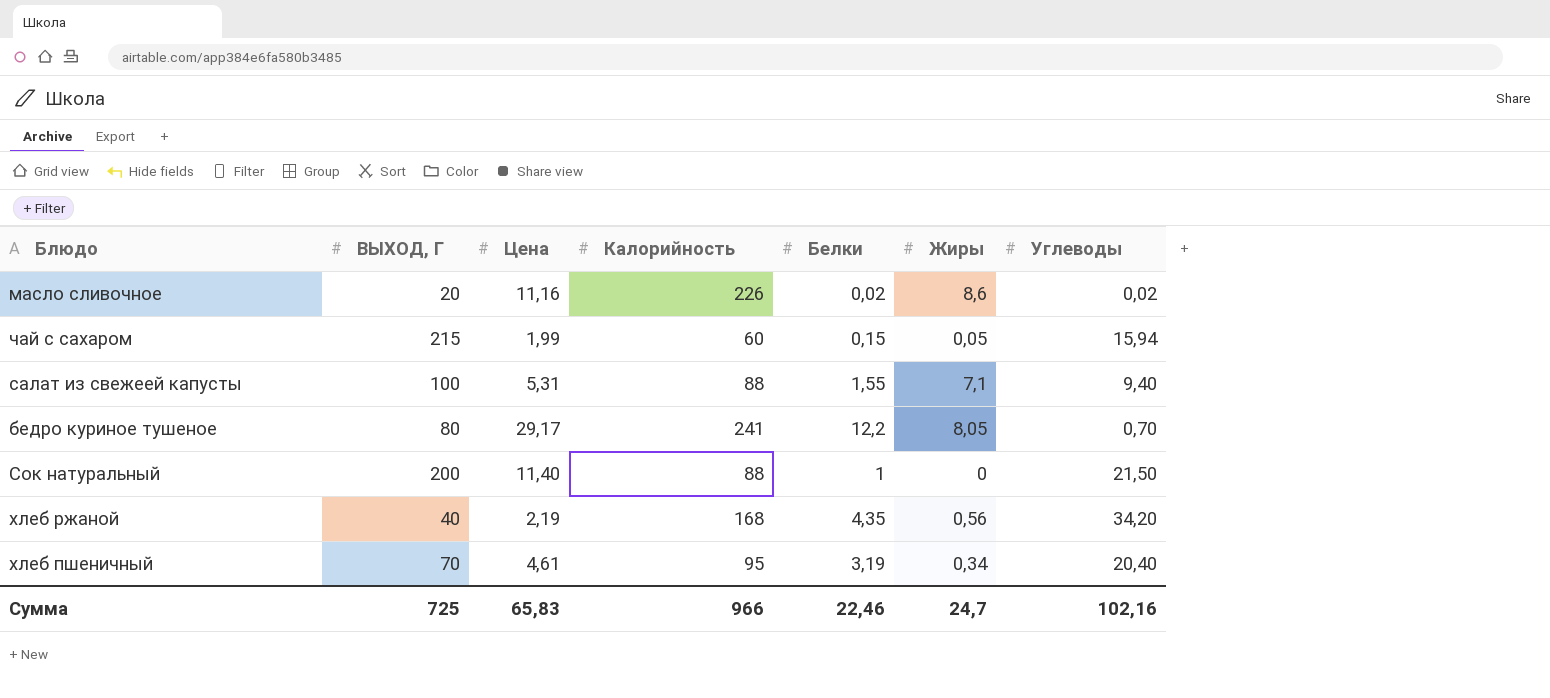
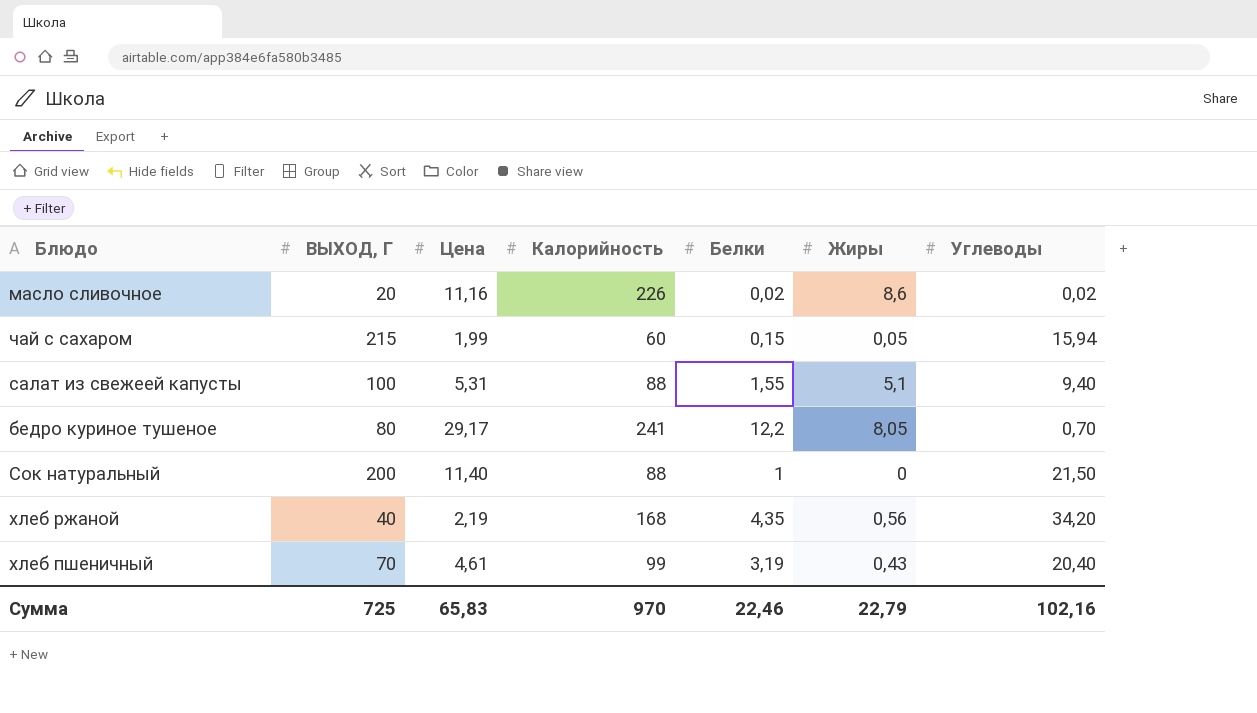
салат из свежеей капусты | Жиры: 7,1 -> 5,1
хлеб пшеничный | Калорийность: 95 -> 99
хлеб пшеничный | Жиры: 0,34 -> 0,43
Сумма | Калорийность: 966 -> 970
Сумма | Жиры: 24,7 -> 22,79

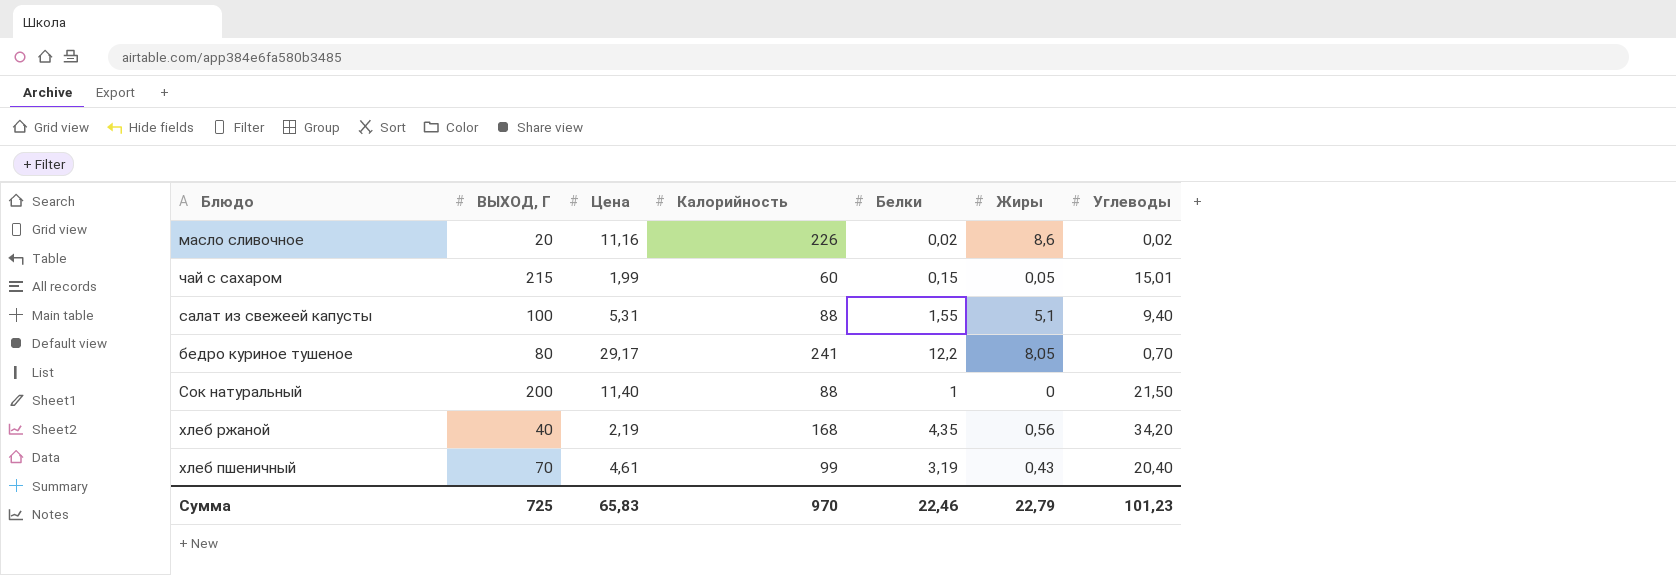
чай с сахаром | Углеводы: 15,94 -> 15,01
Сумма | Углеводы: 102,16 -> 101,23

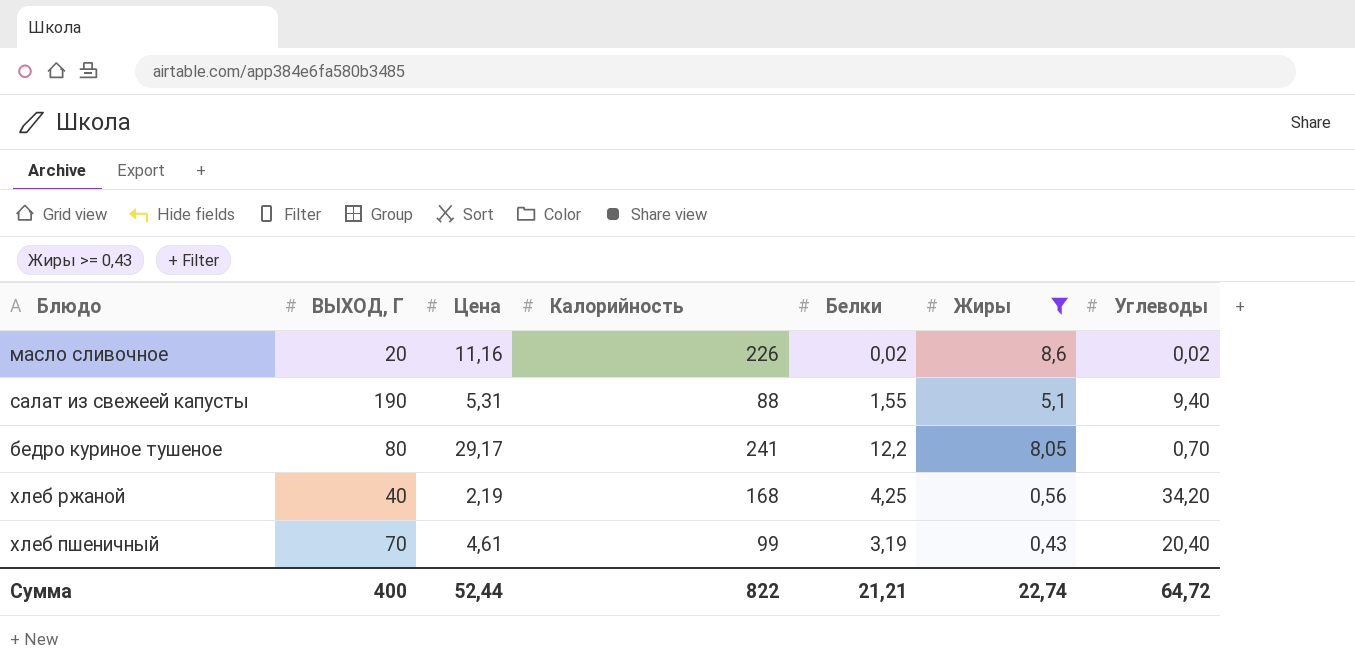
filter: none -> Жиры >= 0,43
салат из свежеей капусты | ВЫХОД, Г: 100 -> 190
хлеб ржаной | Белки: 4,35 -> 4,25
Сумма | ВЫХОД, Г: 725 -> 400
Сумма | Цена: 65,83 -> 52,44
Сумма | Калорийность: 970 -> 822
Сумма | Белки: 22,46 -> 21,21
Сумма | Жиры: 22,79 -> 22,74
Сумма | Углеводы: 101,23 -> 64,72

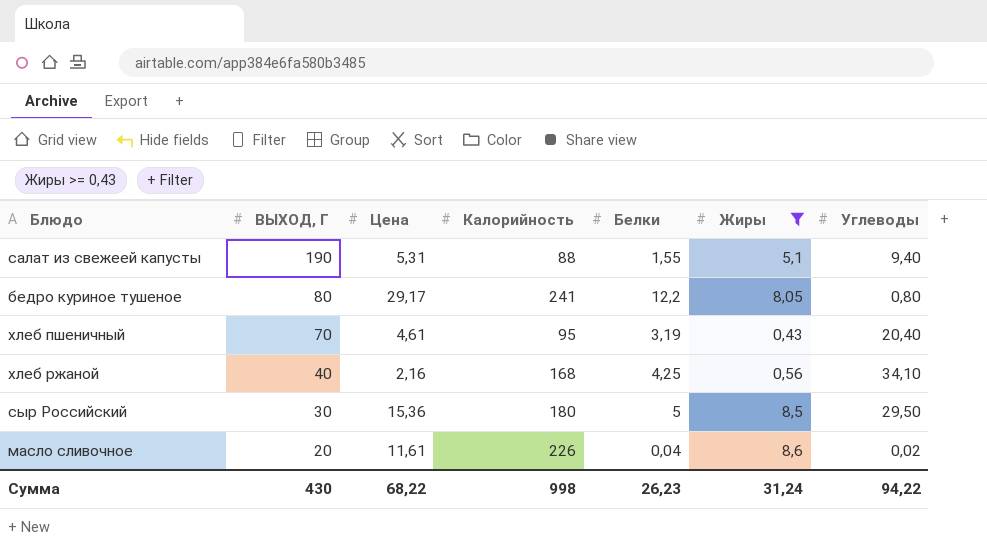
row order: none -> ВЫХОД, Г descending
бедро куриное тушеное | Углеводы: 0,70 -> 0,80
хлеб пшеничный | Калорийность: 99 -> 95
хлеб ржаной | Цена: 2,19 -> 2,16
хлеб ржаной | Углеводы: 34,20 -> 34,10
row сыр Российский: none -> 30 | 15,36 | 180 | 5 | 8,5 | 29,50
масло сливочное | Цена: 11,16 -> 11,61
масло сливочное | Белки: 0,02 -> 0,04
Сумма | ВЫХОД, Г: 400 -> 430
Сумма | Цена: 52,44 -> 68,22
Сумма | Калорийность: 822 -> 998
Сумма | Белки: 21,21 -> 26,23
Сумма | Жиры: 22,74 -> 31,24
Сумма | Углеводы: 64,72 -> 94,22

